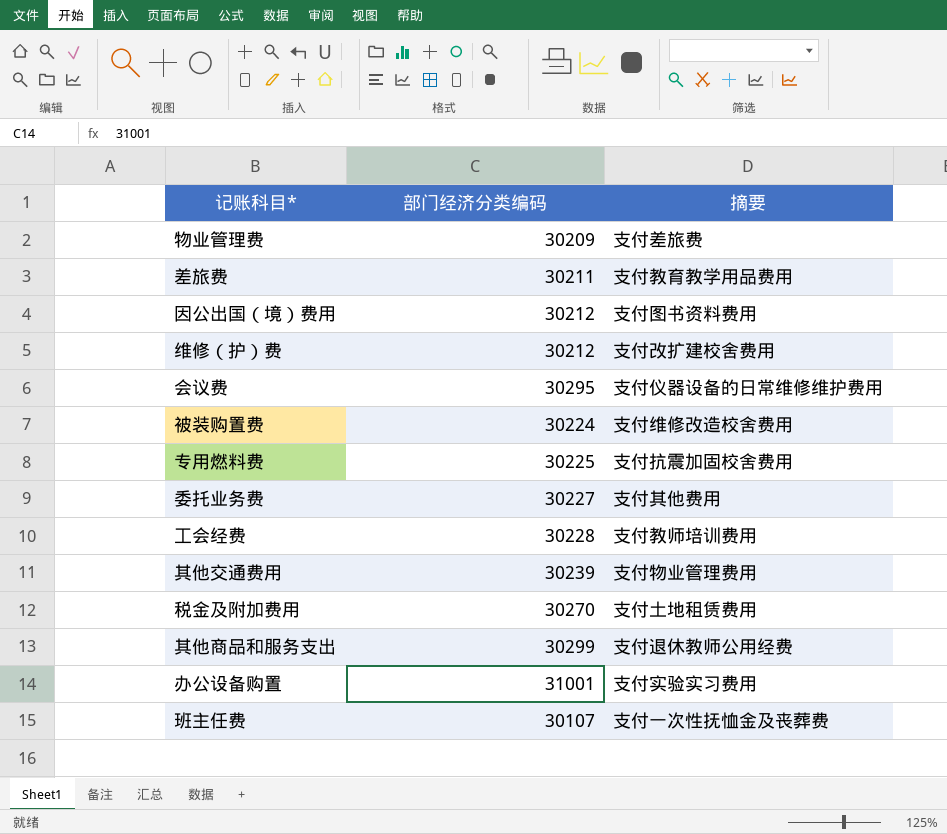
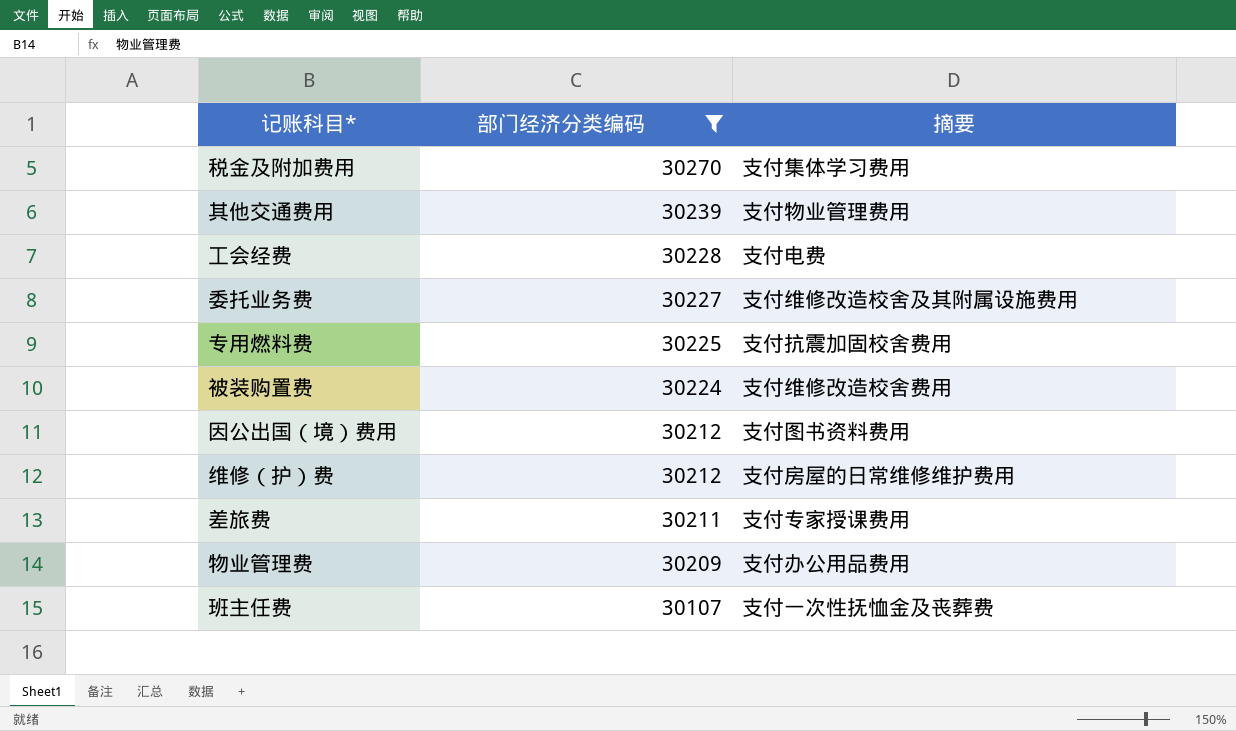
filter: none -> 部门经济分类编码 <= 30270
row order: none -> 部门经济分类编码 descending
税金及附加费用 | 摘要: 支付土地租赁费用 -> 支付集体学习费用
工会经费 | 摘要: 支付教师培训费用 -> 支付电费
委托业务费 | 摘要: 支付其他费用 -> 支付维修改造校舍及其附属设施费用
维修（护）费 | 摘要: 支付改扩建校舍费用 -> 支付房屋的日常维修维护费用
差旅费 | 摘要: 支付教育教学用品费用 -> 支付专家授课费用
物业管理费 | 摘要: 支付差旅费 -> 支付办公用品费用

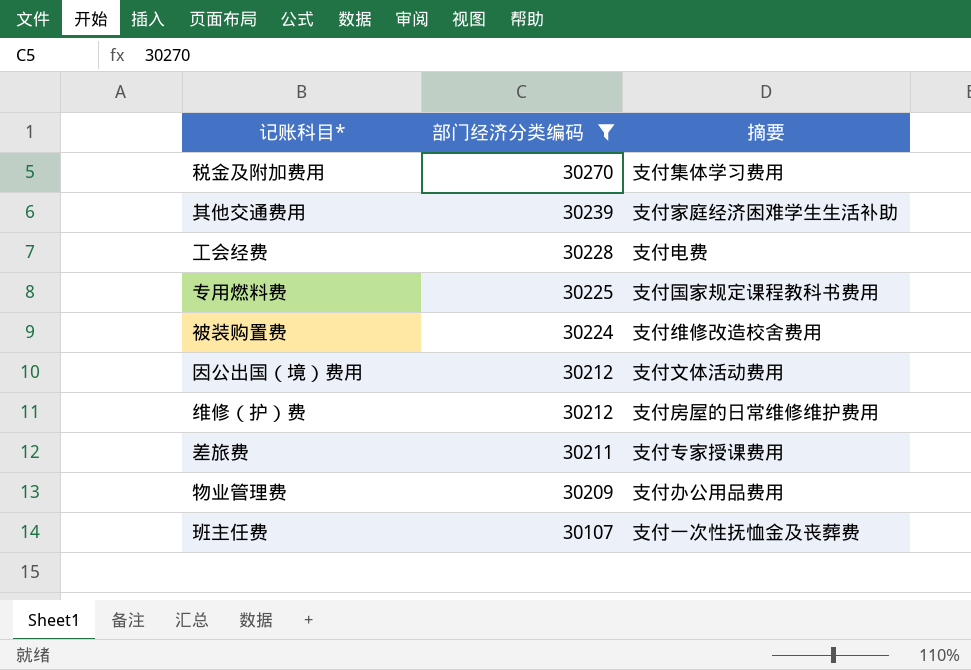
row 委托业务费: 30227 | 支付维修改造校舍及其附属设施费用 -> none
其他交通费用 | 摘要: 支付物业管理费用 -> 支付家庭经济困难学生生活补助
专用燃料费 | 摘要: 支付抗震加固校舍费用 -> 支付国家规定课程教科书费用
因公出国（境）费用 | 摘要: 支付图书资料费用 -> 支付文体活动费用

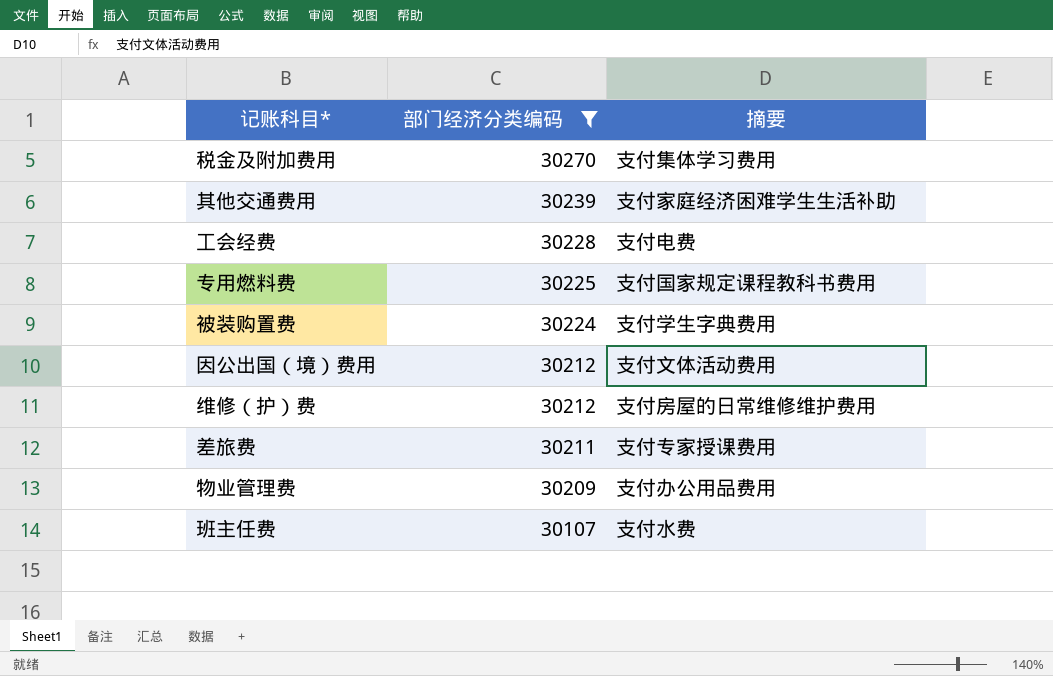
被装购置费 | 摘要: 支付维修改造校舍费用 -> 支付学生字典费用
班主任费 | 摘要: 支付一次性抚恤金及丧葬费 -> 支付水费

